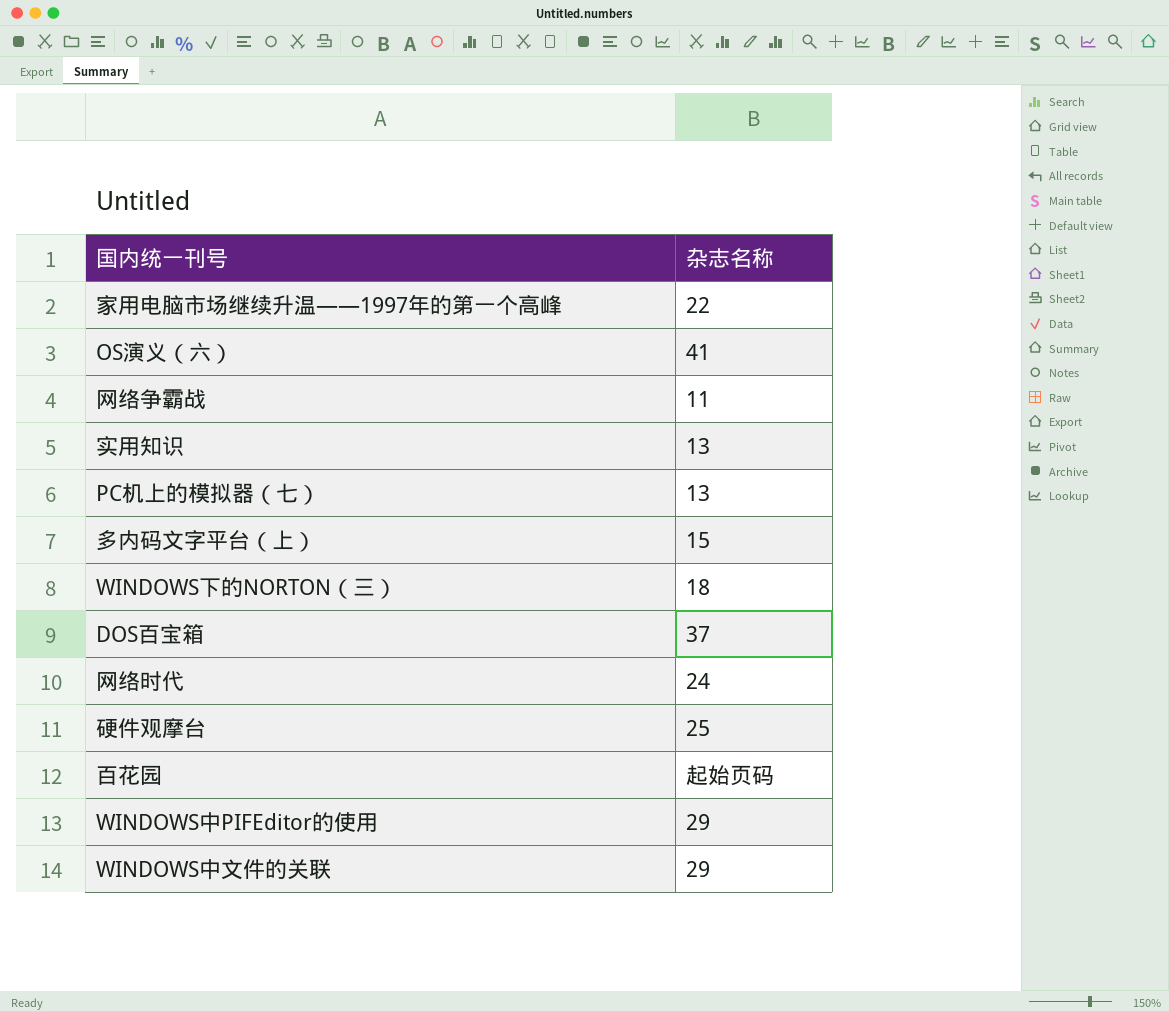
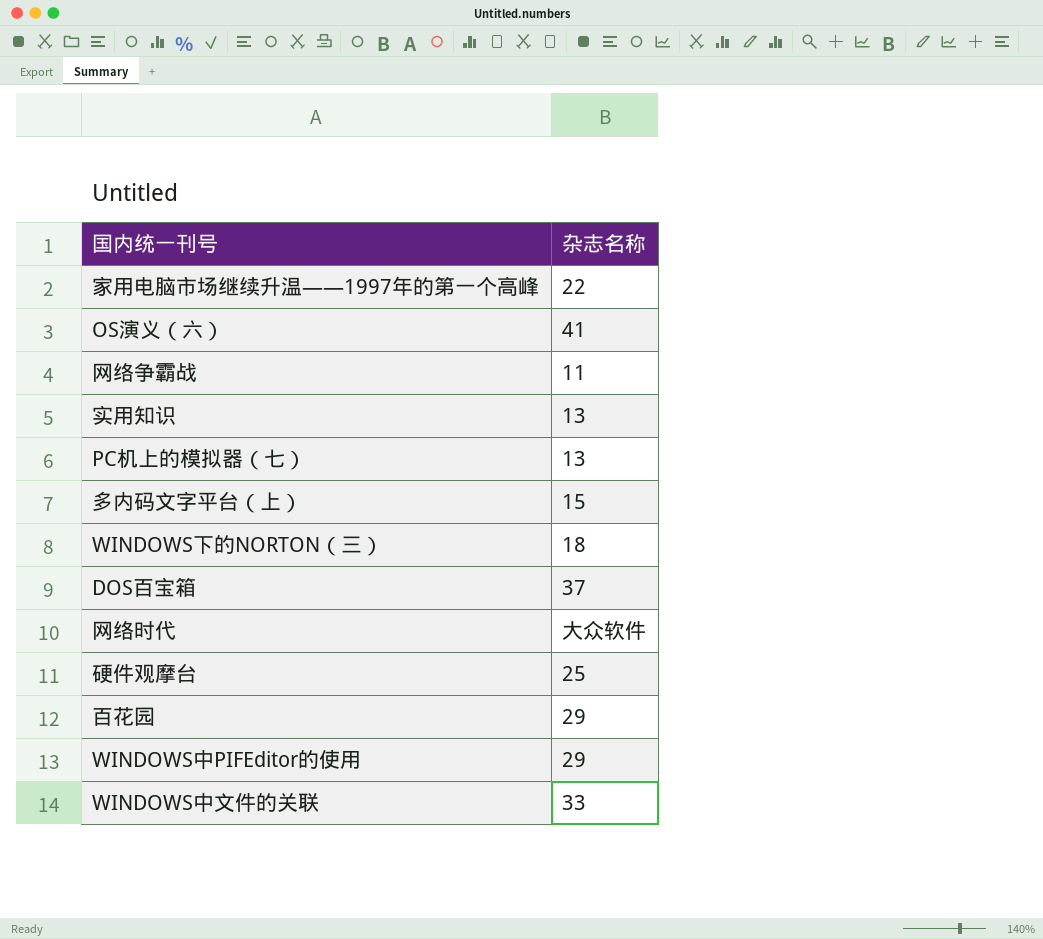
网络时代 | 杂志名称: 24 -> 大众软件
百花园 | 杂志名称: 起始页码 -> 29
WINDOWS中文件的关联 | 杂志名称: 29 -> 33

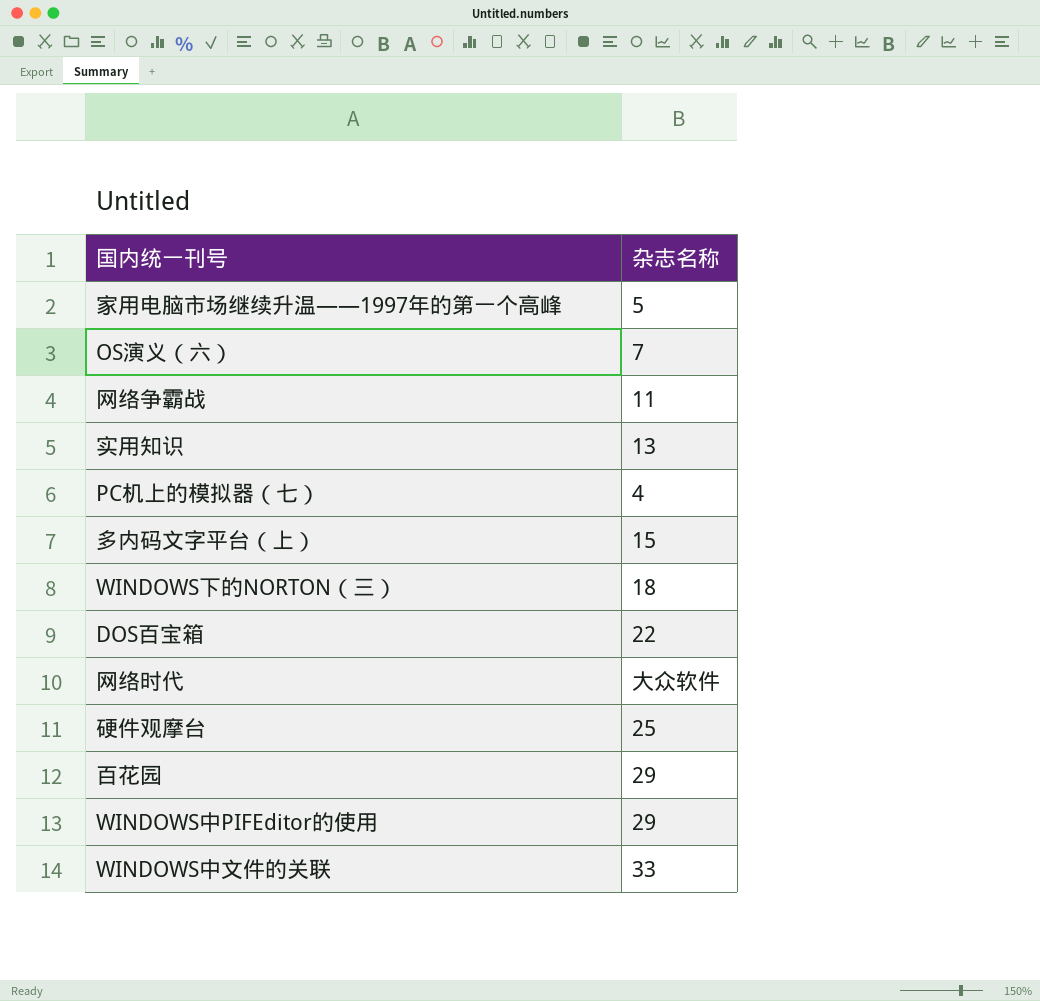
家用电脑市场继续升温——1997年的第一个高峰 | 杂志名称: 22 -> 5
OS演义（六） | 杂志名称: 41 -> 7
PC机上的模拟器（七） | 杂志名称: 13 -> 4
DOS百宝箱 | 杂志名称: 37 -> 22

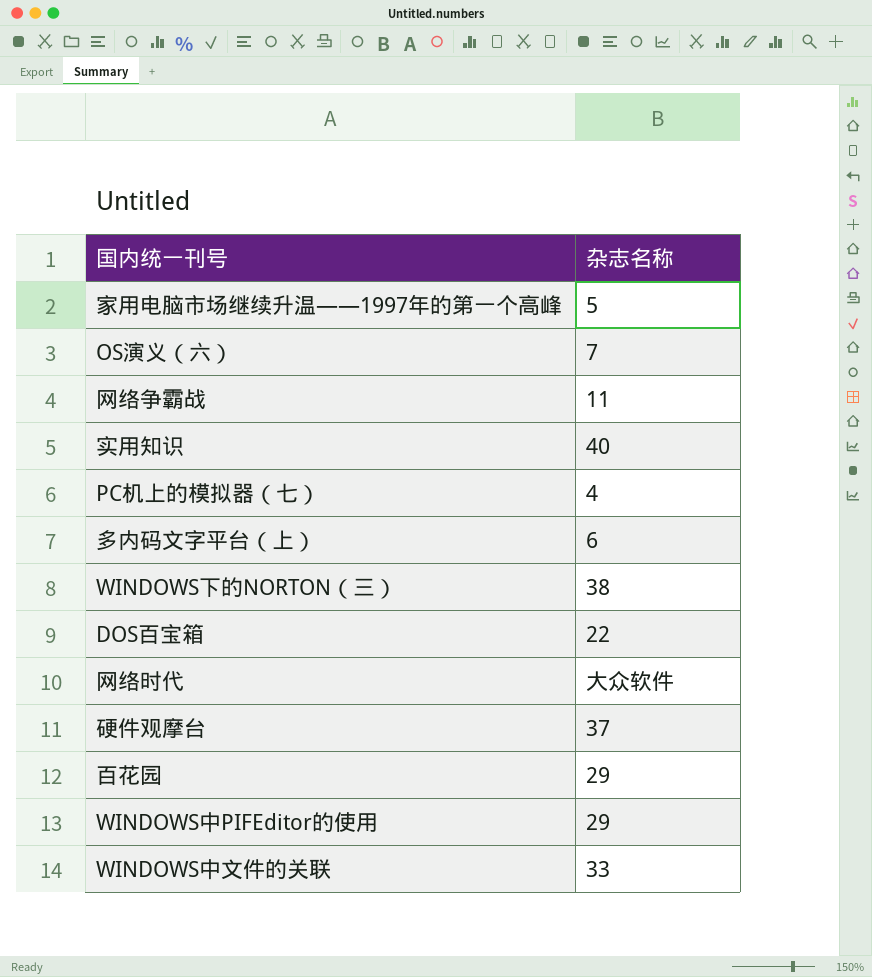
实用知识 | 杂志名称: 13 -> 40
多内码文字平台（上） | 杂志名称: 15 -> 6
WINDOWS下的NORTON（三） | 杂志名称: 18 -> 38
硬件观摩台 | 杂志名称: 25 -> 37

